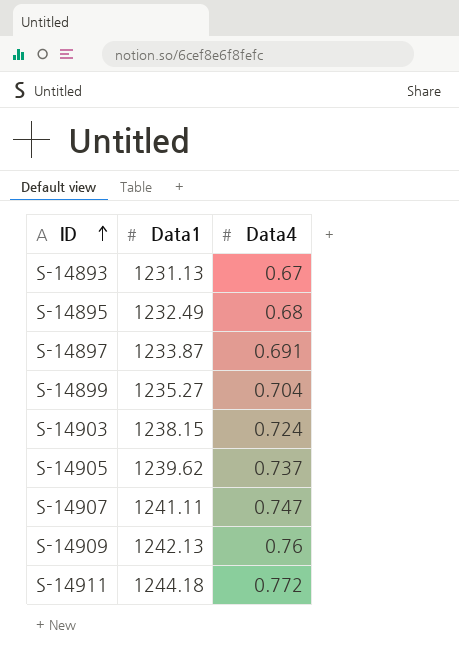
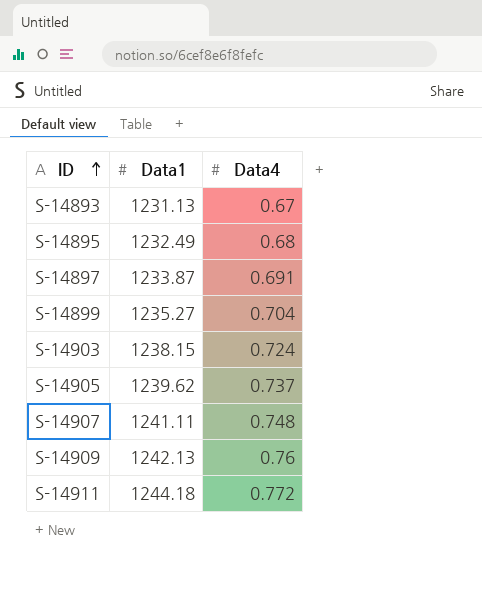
S-14907 | Data4: 0.747 -> 0.748

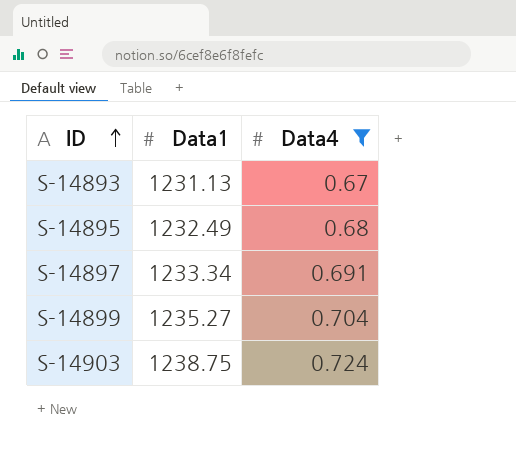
filter: none -> Data4 <= 0.724
S-14897 | Data1: 1233.87 -> 1233.34
S-14903 | Data1: 1238.15 -> 1238.75

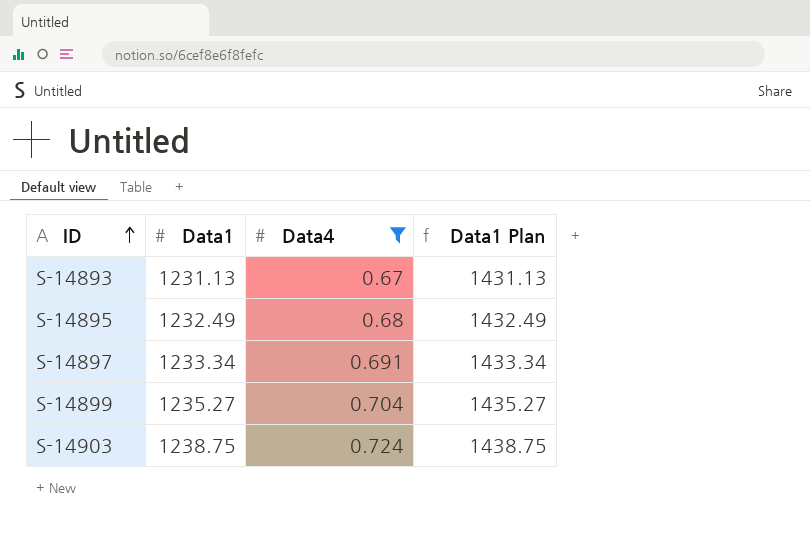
column Data1 Plan | formula: none -> [Data1] + 200

